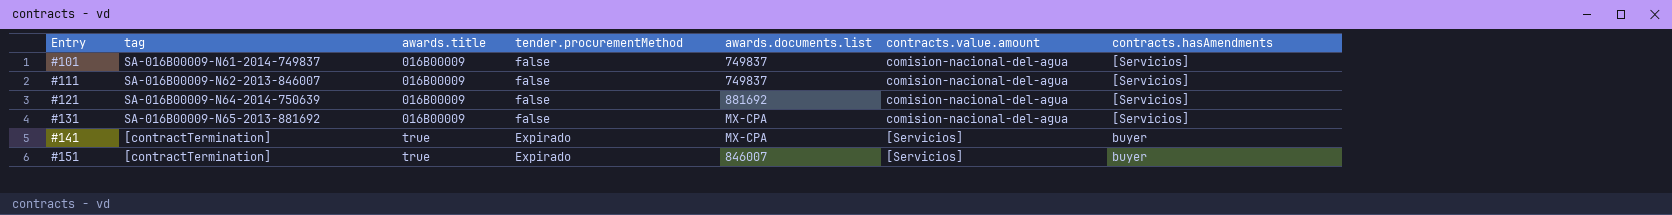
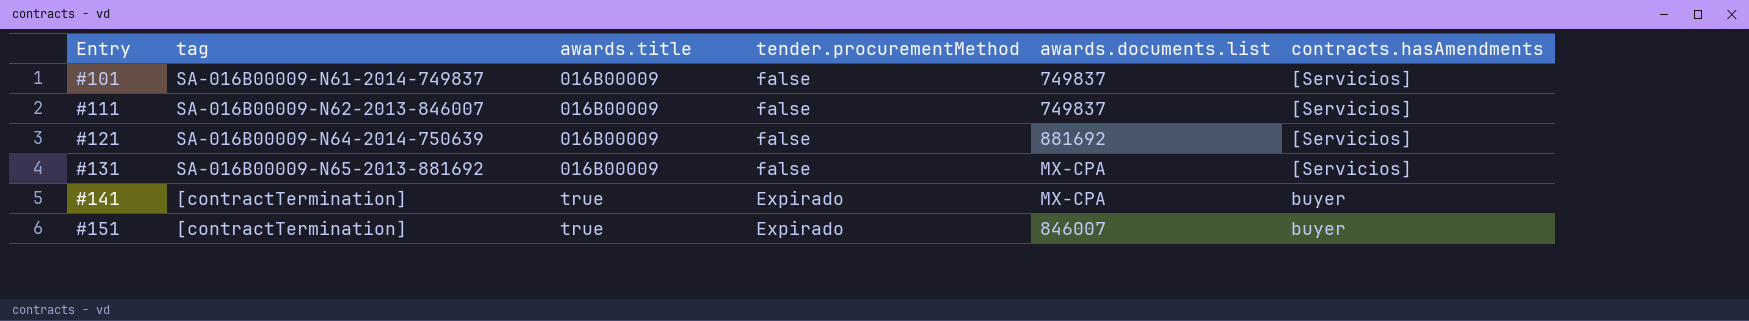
column contracts.value.amount | position: 6 -> none

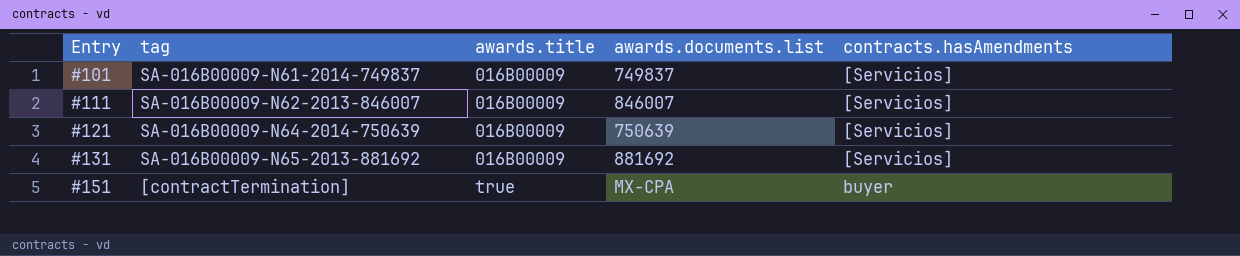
column tender.procurementMethod | position: 4 -> none
row #141: [contractTermination] | true | Expirado | MX-CPA | buyer -> none
#111 | awards.documents.list: 749837 -> 846007
#121 | awards.documents.list: 881692 -> 750639
#131 | awards.documents.list: MX-CPA -> 881692
#151 | awards.documents.list: 846007 -> MX-CPA

